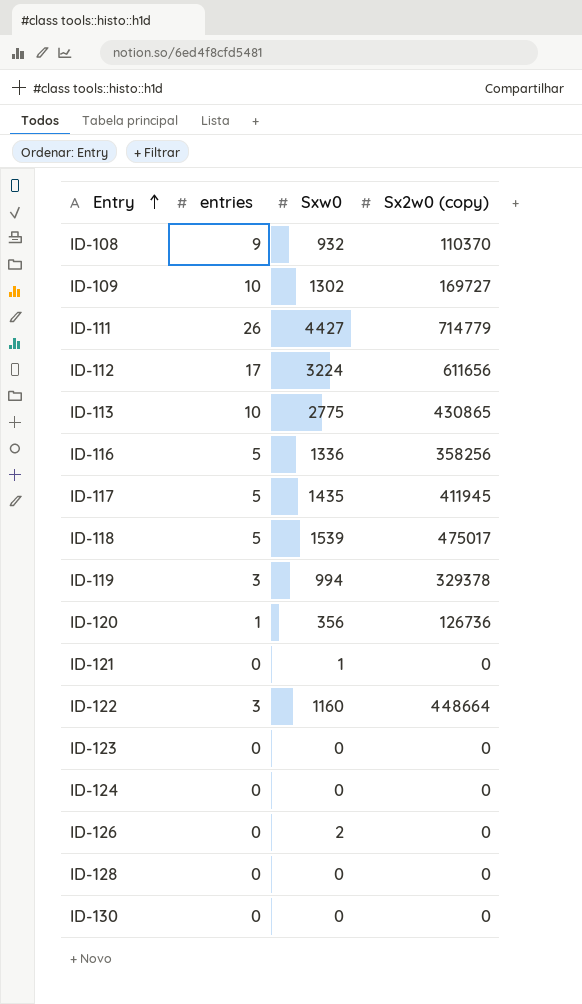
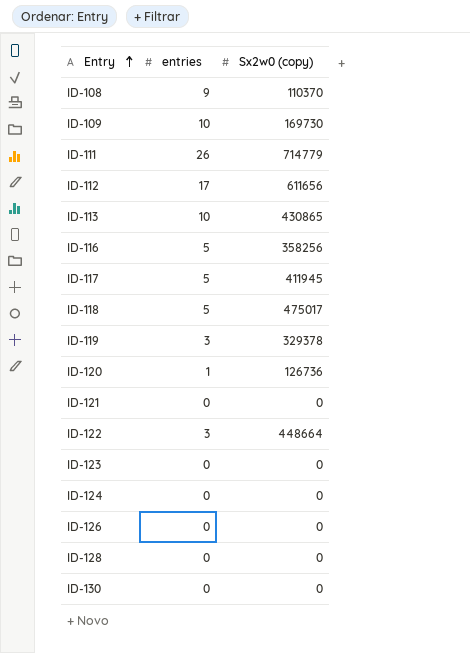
column Sxw0 | position: 3 -> none
ID-109 | Sx2w0 (copy): 169727 -> 169730

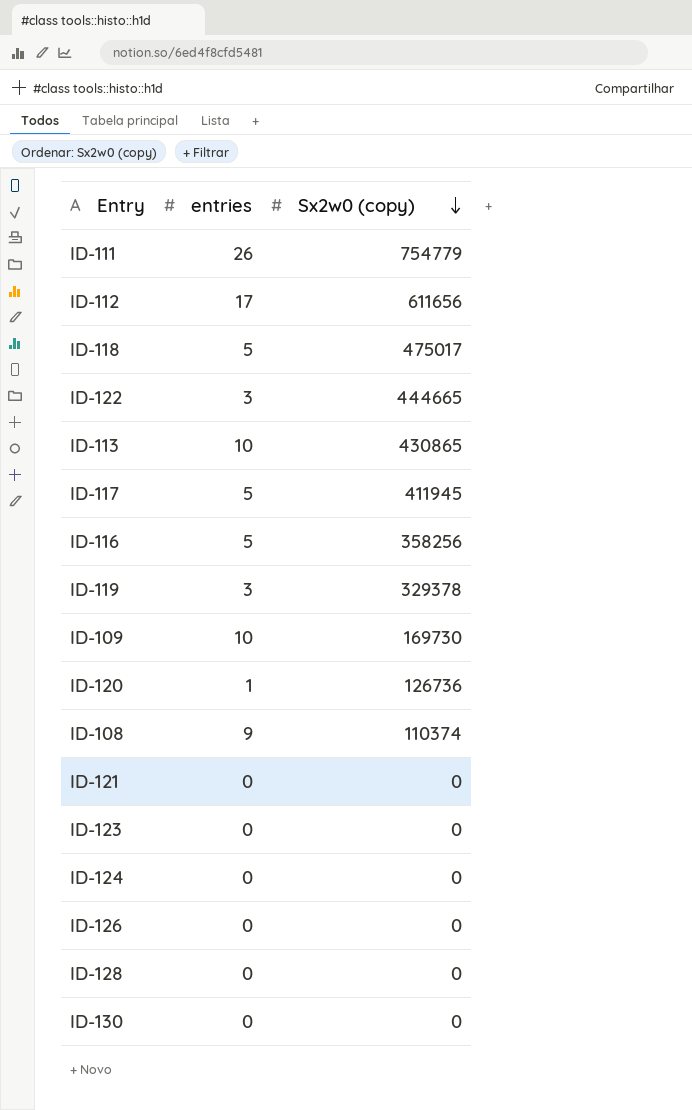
row order: Entry ascending -> Sx2w0 (copy) descending
ID-111 | Sx2w0 (copy): 714779 -> 754779
ID-122 | Sx2w0 (copy): 448664 -> 444665
ID-108 | Sx2w0 (copy): 110370 -> 110374

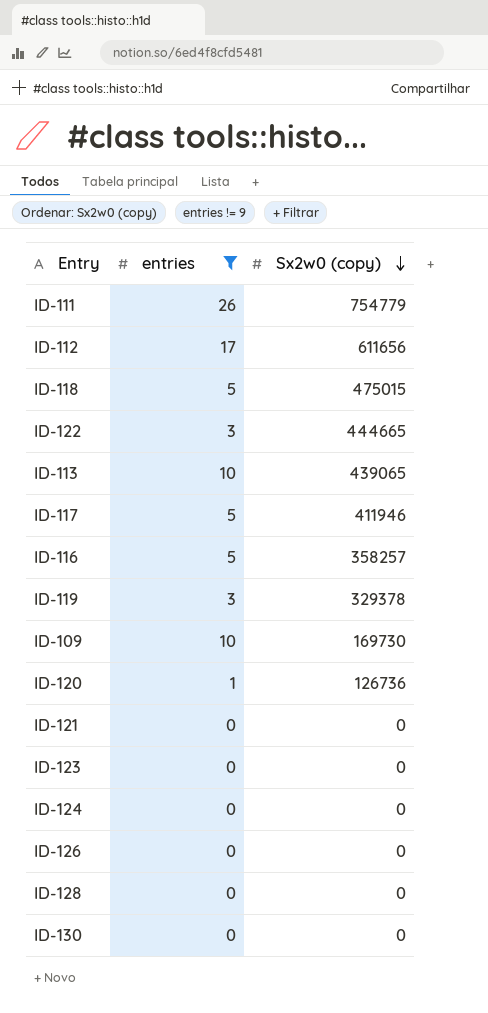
filter: none -> entries != 9
ID-118 | Sx2w0 (copy): 475017 -> 475015
ID-113 | Sx2w0 (copy): 430865 -> 439065
ID-117 | Sx2w0 (copy): 411945 -> 411946
ID-116 | Sx2w0 (copy): 358256 -> 358257

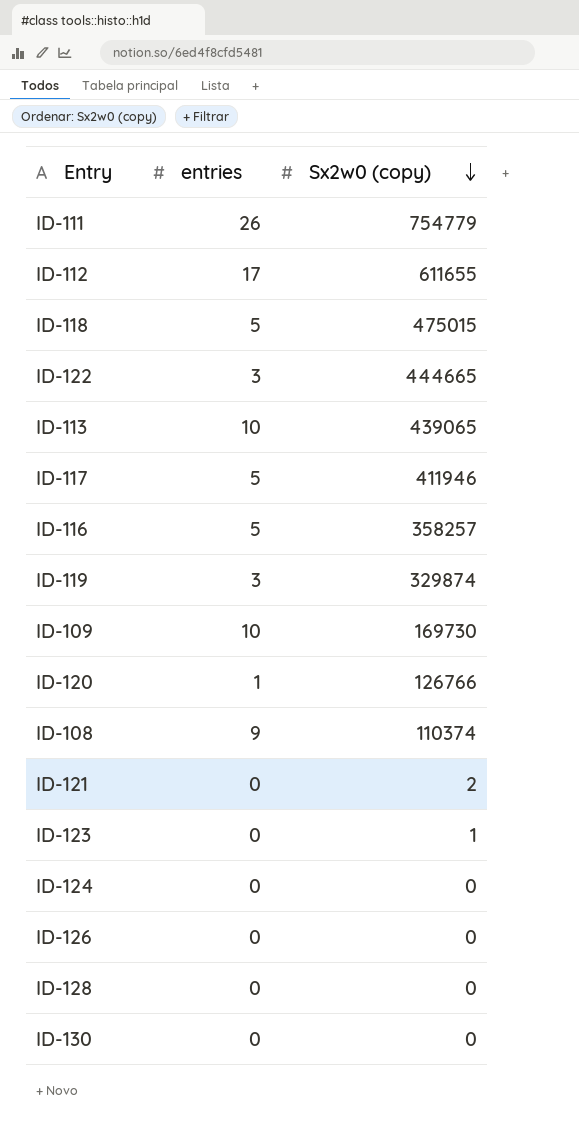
filter: entries != 9 -> none
ID-112 | Sx2w0 (copy): 611656 -> 611655
ID-119 | Sx2w0 (copy): 329378 -> 329874
ID-120 | Sx2w0 (copy): 126736 -> 126766
ID-121 | Sx2w0 (copy): 0 -> 2
ID-123 | Sx2w0 (copy): 0 -> 1

